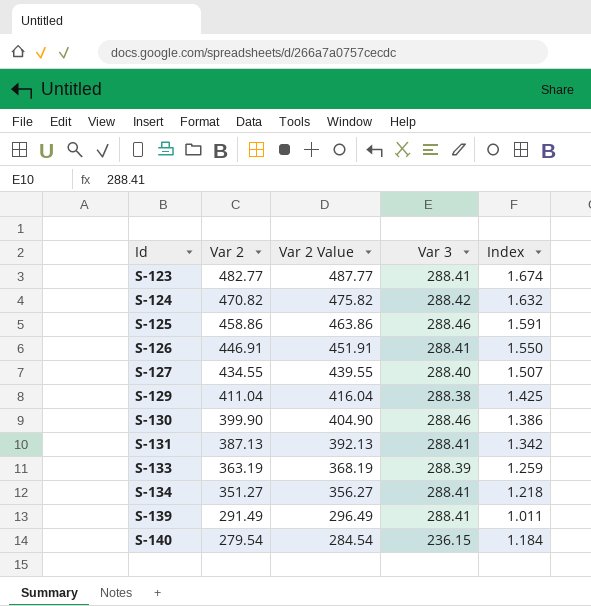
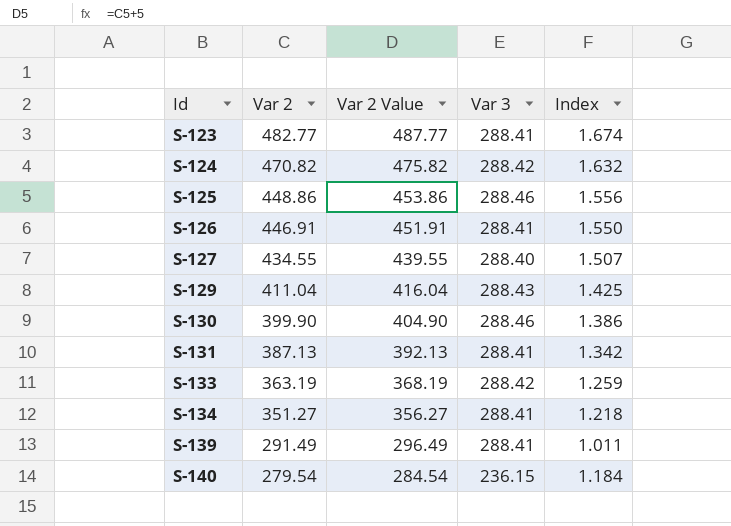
S-125 | Var 2: 458.86 -> 448.86
S-125 | Var 2 Value: 463.86 -> 453.86
S-125 | Index: 1.591 -> 1.556
S-129 | Var 3: 288.38 -> 288.43
S-133 | Var 3: 288.39 -> 288.42

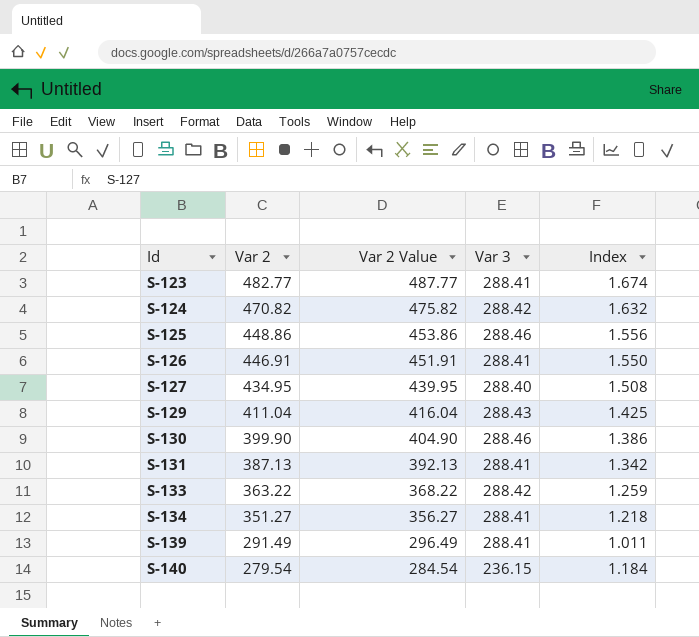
S-127 | Var 2: 434.55 -> 434.95
S-127 | Var 2 Value: 439.55 -> 439.95
S-127 | Index: 1.507 -> 1.508
S-133 | Var 2: 363.19 -> 363.22
S-133 | Var 2 Value: 368.19 -> 368.22

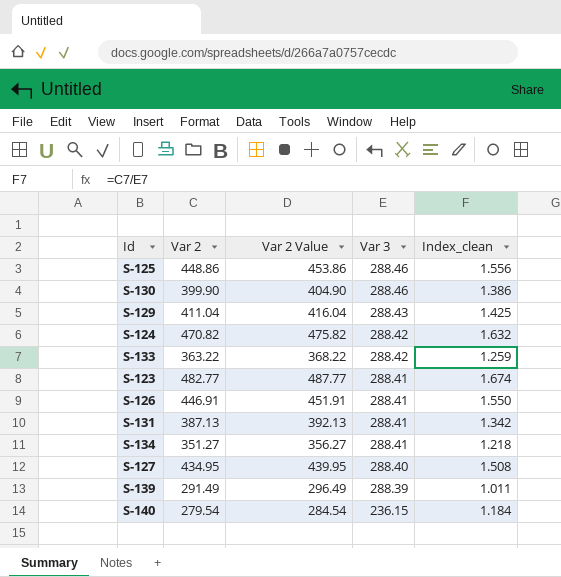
row order: Id ascending -> Var 3 descending
column name: Index -> Index_clean
S-139 | Var 3: 288.41 -> 288.39

